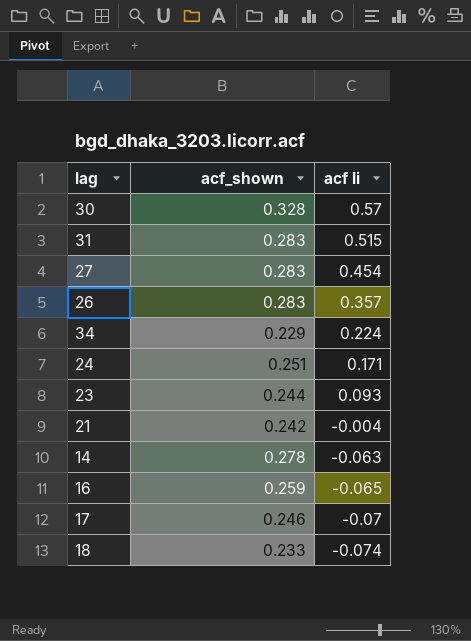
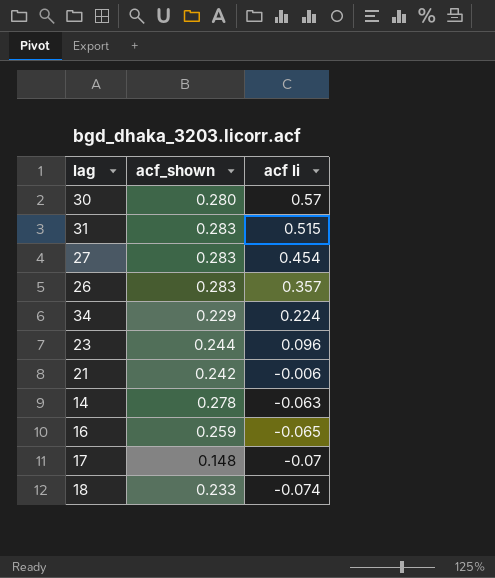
row 24: 0.251 | 0.171 -> none
30 | acf_shown: 0.328 -> 0.280
23 | acf li: 0.093 -> 0.096
21 | acf li: -0.004 -> -0.006
17 | acf_shown: 0.246 -> 0.148

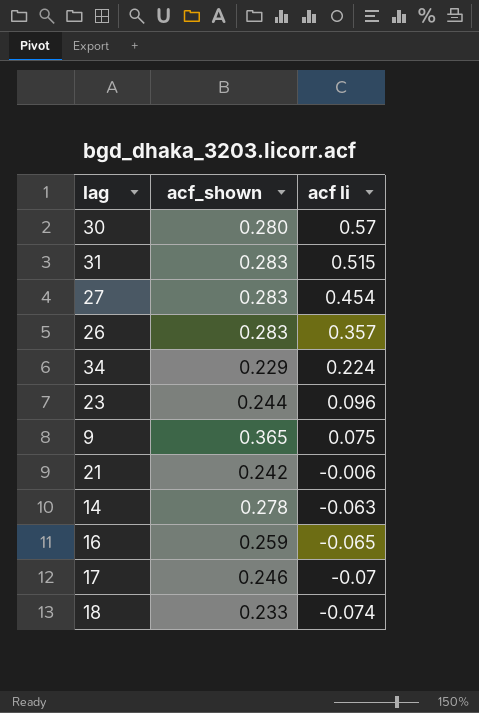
row 9: none -> 0.365 | 0.075
17 | acf_shown: 0.148 -> 0.246

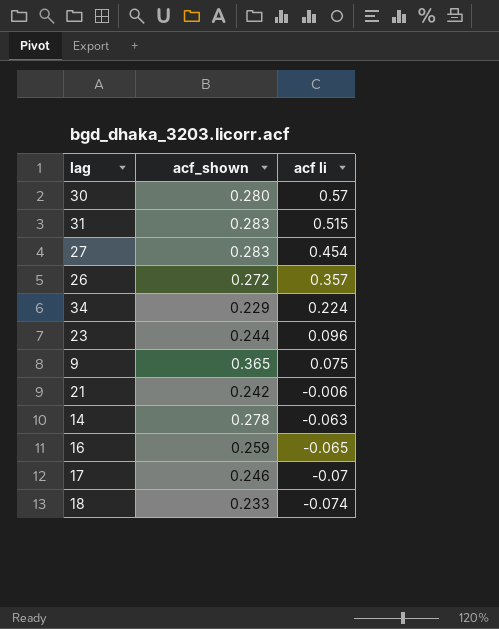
26 | acf_shown: 0.283 -> 0.272

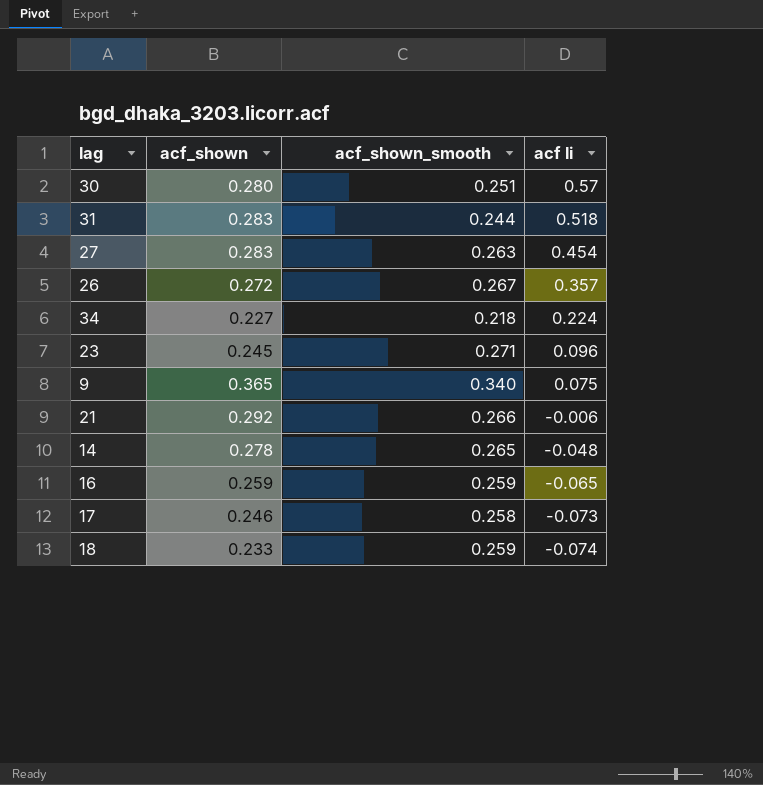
column acf_shown_smooth | position: none -> 3
31 | acf li: 0.515 -> 0.518
34 | acf_shown: 0.229 -> 0.227
23 | acf_shown: 0.244 -> 0.245
21 | acf_shown: 0.242 -> 0.292
14 | acf li: -0.063 -> -0.048
17 | acf li: -0.07 -> -0.073

